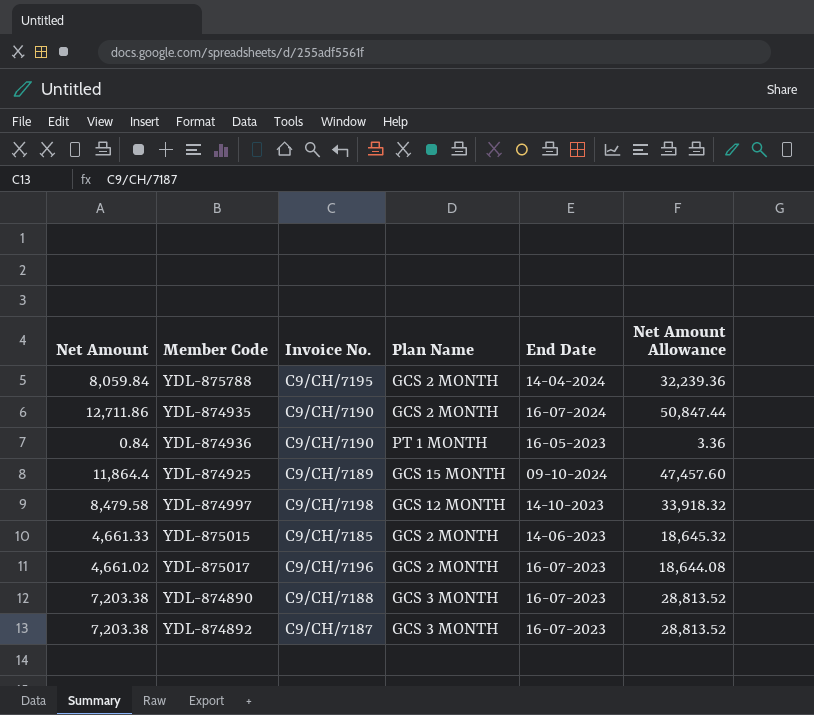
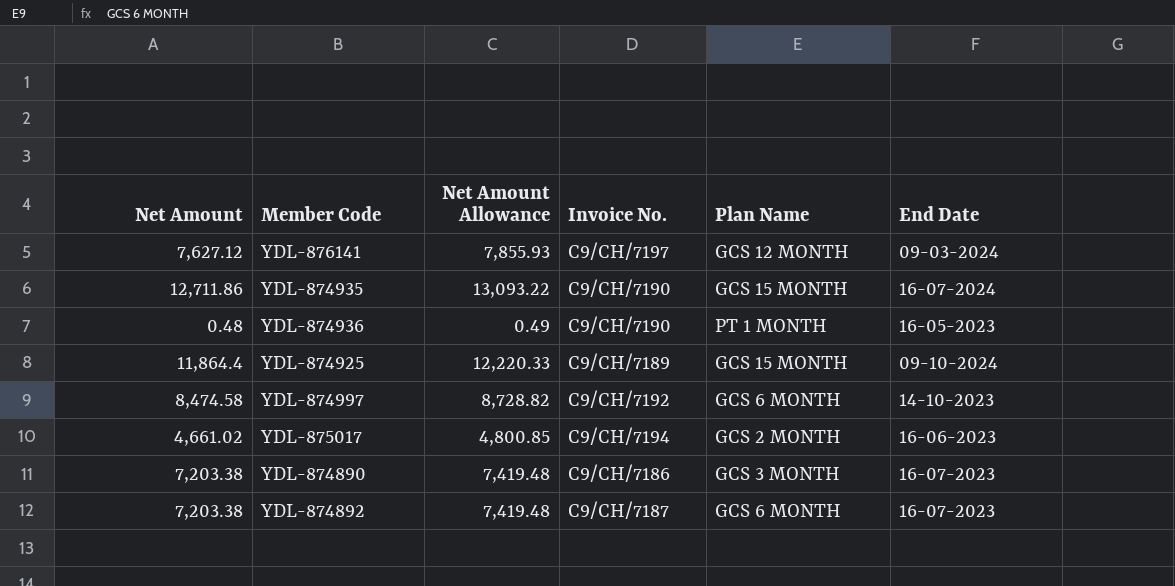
column Net Amount Allowance | formula: [Net Amount] * 4 -> [Net Amount] * 1.03
column Net Amount Allowance | position: 6 -> 3
row YDL-875788: 8,059.84 | C9/CH/7195 | GCS 2 MONTH | 14-04-2024 | 32,239.36 -> none
row YDL-875015: 4,661.33 | C9/CH/7185 | GCS 2 MONTH | 14-06-2023 | 18,645.32 -> none
row YDL-876141: none -> 7,627.12 | 7,855.93 | C9/CH/7197 | GCS 12 MONTH | 09-03-2024
YDL-874935 | Plan Name: GCS 2 MONTH -> GCS 15 MONTH
YDL-874936 | Net Amount: 0.84 -> 0.48
YDL-874997 | Net Amount: 8,479.58 -> 8,474.58
YDL-874997 | Invoice No.: C9/CH/7198 -> C9/CH/7192
YDL-874997 | Plan Name: GCS 12 MONTH -> GCS 6 MONTH
YDL-875017 | Invoice No.: C9/CH/7196 -> C9/CH/7194
YDL-875017 | End Date: 16-07-2023 -> 16-06-2023
YDL-874890 | Invoice No.: C9/CH/7188 -> C9/CH/7186
YDL-874892 | Plan Name: GCS 3 MONTH -> GCS 6 MONTH

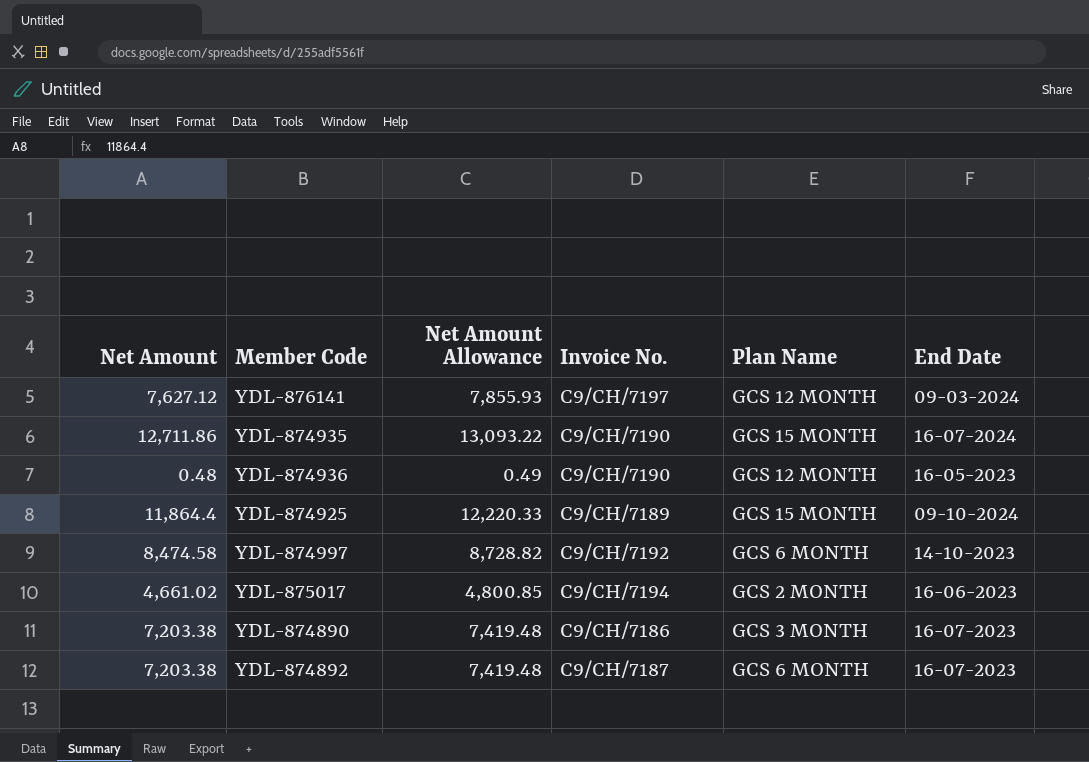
YDL-874936 | Plan Name: PT 1 MONTH -> GCS 12 MONTH

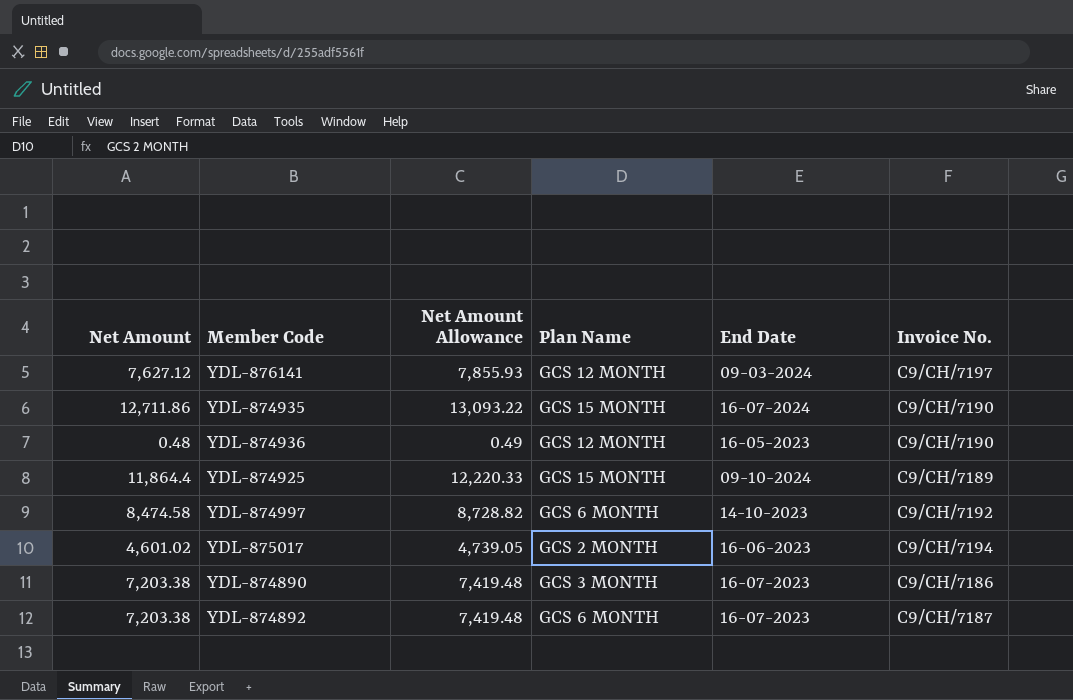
column Invoice No. | position: 4 -> 6
YDL-875017 | Net Amount: 4,661.02 -> 4,601.02
YDL-875017 | Net Amount Allowance: 4,800.85 -> 4,739.05

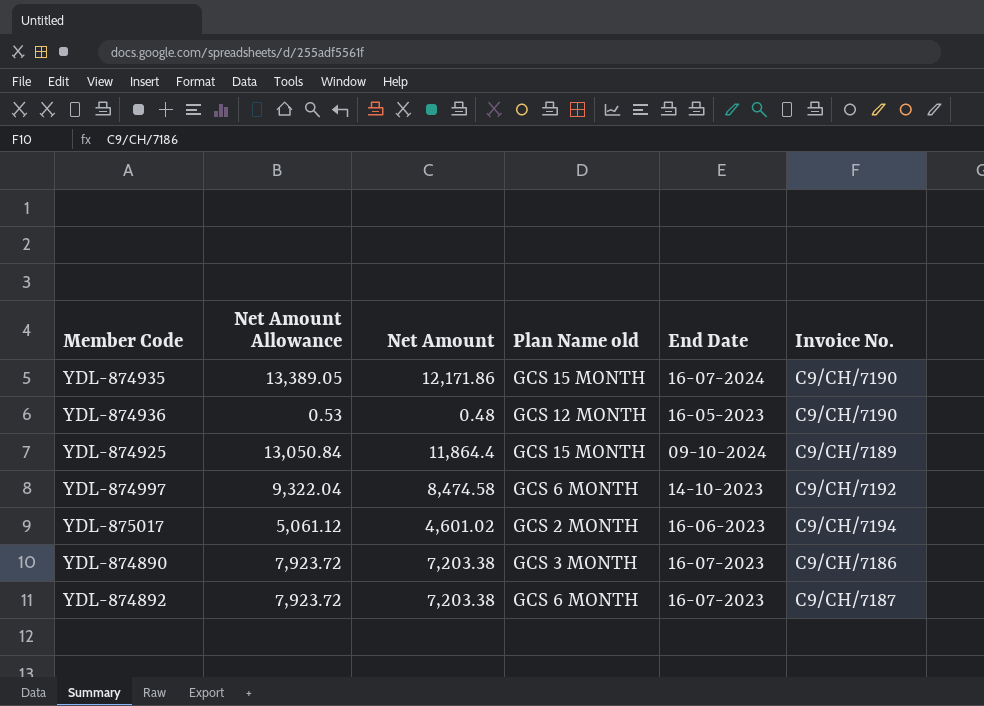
column Net Amount Allowance | formula: [Net Amount] * 1.03 -> [Net Amount] * 1.1
column Net Amount | position: 1 -> 3
column name: Plan Name -> Plan Name old
row YDL-876141: 7,627.12 | 7,855.93 | GCS 12 MONTH | 09-03-2024 | C9/CH/7197 -> none
YDL-874935 | Net Amount: 12,711.86 -> 12,171.86

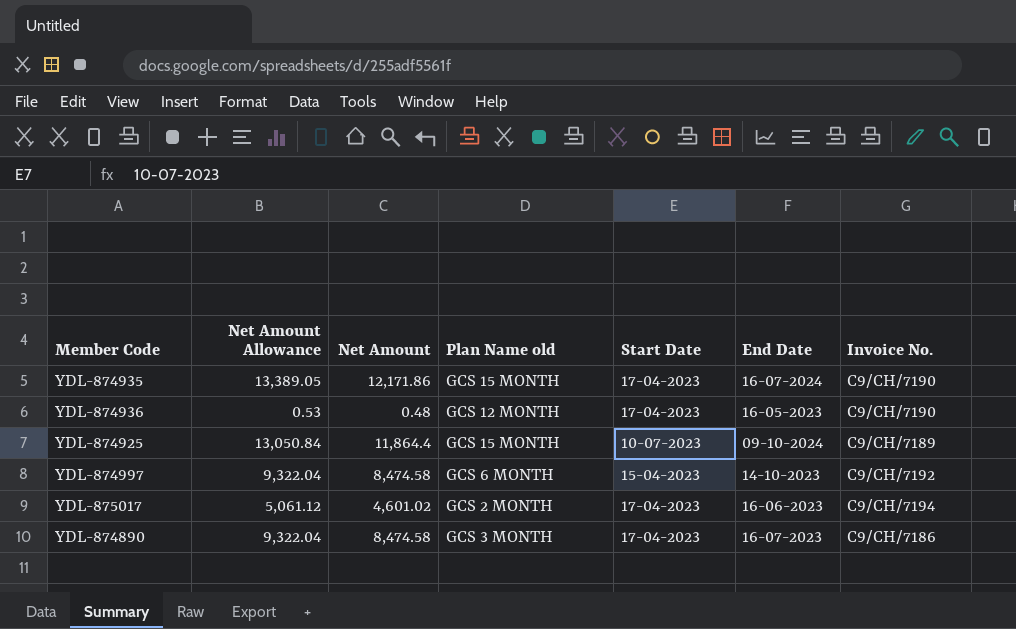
column Start Date | position: none -> 5
row YDL-874892: 7,923.72 | 7,203.38 | GCS 6 MONTH | 16-07-2023 | C9/CH/7187 -> none
YDL-874890 | Net Amount Allowance: 7,923.72 -> 9,322.04
YDL-874890 | Net Amount: 7,203.38 -> 8,474.58

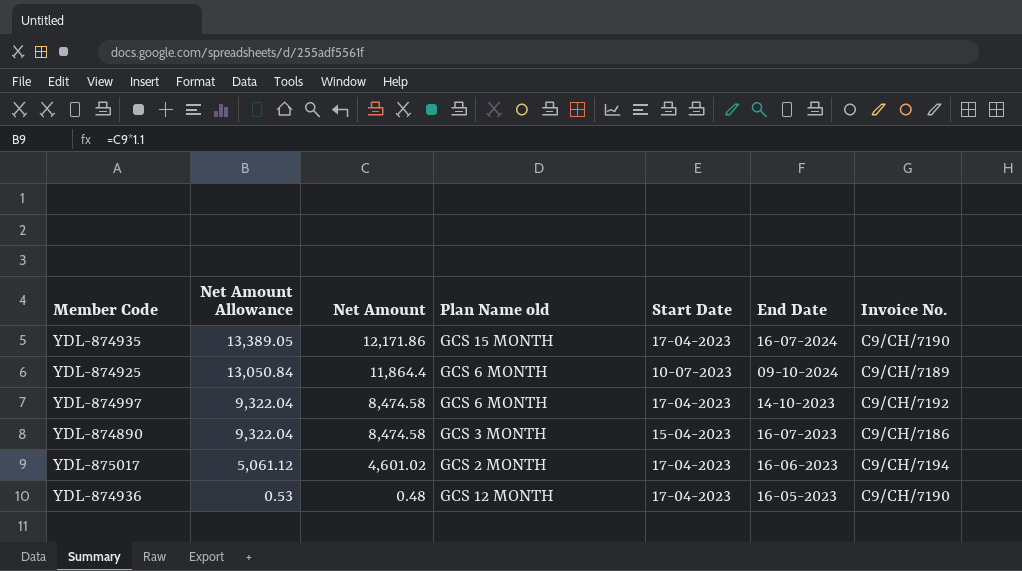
row order: none -> Net Amount Allowance descending
YDL-874925 | Plan Name old: GCS 15 MONTH -> GCS 6 MONTH
YDL-874997 | Start Date: 15-04-2023 -> 17-04-2023
YDL-874890 | Start Date: 17-04-2023 -> 15-04-2023

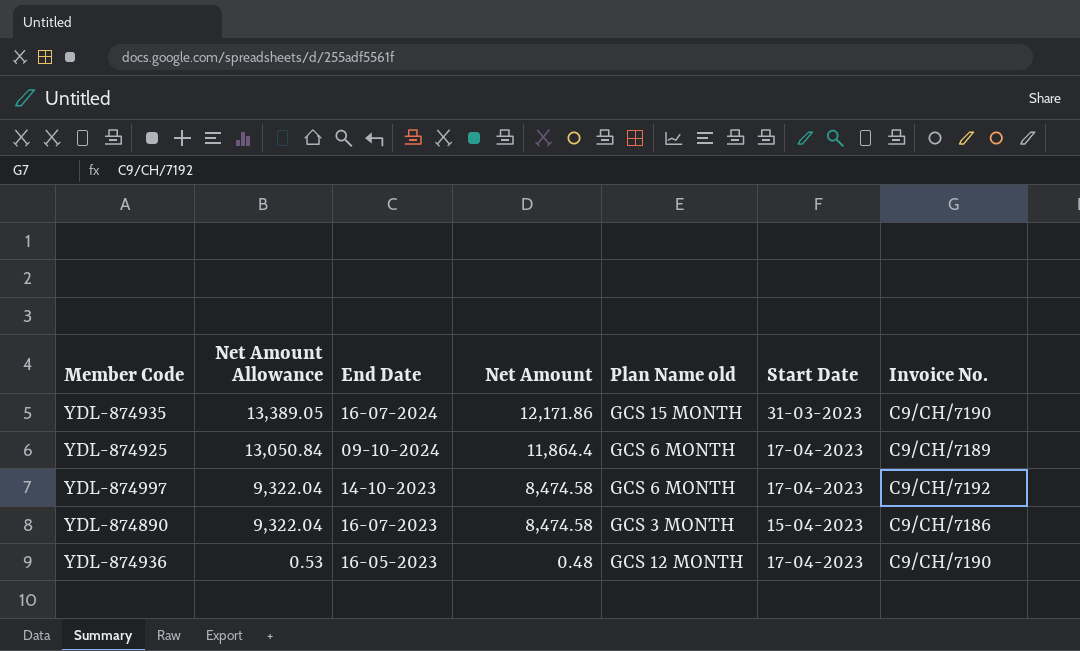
column End Date | position: 6 -> 3
row YDL-875017: 5,061.12 | 4,601.02 | GCS 2 MONTH | 17-04-2023 | 16-06-2023 | C9/CH/7194 -> none
YDL-874935 | Start Date: 17-04-2023 -> 31-03-2023
YDL-874925 | Start Date: 10-07-2023 -> 17-04-2023

